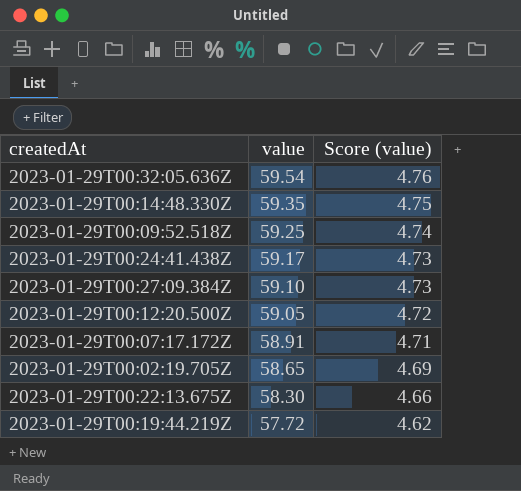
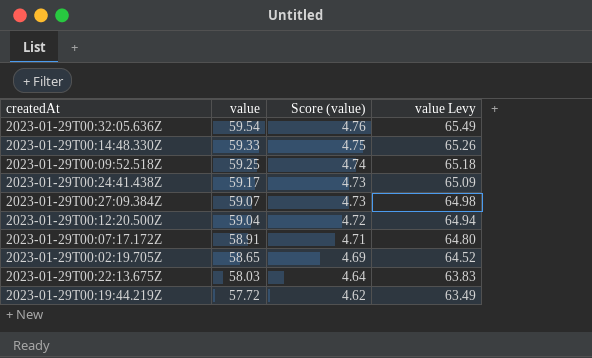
column value Levy | formula: none -> [value] * 1.1
2023-01-29T00:14:48.330Z | value: 59.35 -> 59.33
2023-01-29T00:27:09.384Z | value: 59.10 -> 59.07
2023-01-29T00:12:20.500Z | value: 59.05 -> 59.04
2023-01-29T00:22:13.675Z | value: 58.30 -> 58.03
2023-01-29T00:22:13.675Z | Score (value): 4.66 -> 4.64

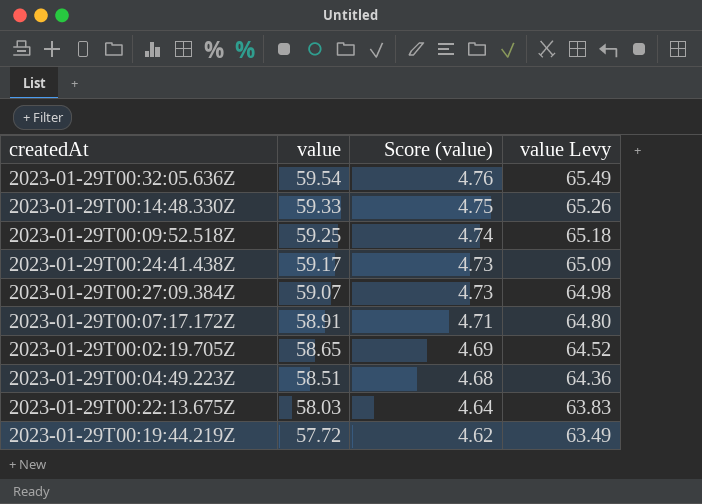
row 2023-01-29T00:12:20.500Z: 59.04 | 4.72 | 64.94 -> none
row 2023-01-29T00:04:49.223Z: none -> 58.51 | 4.68 | 64.36

